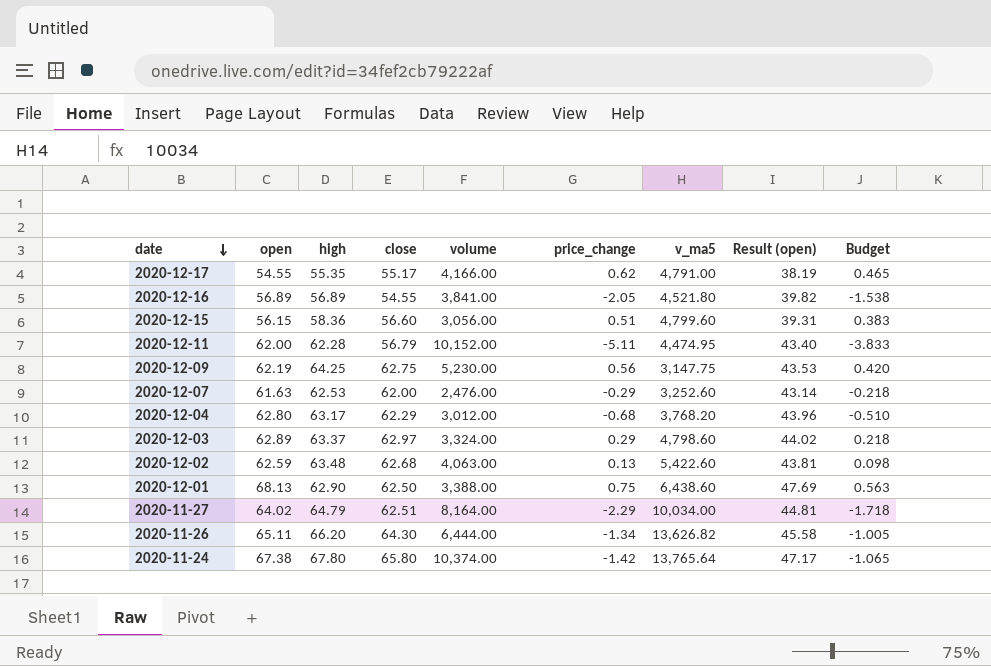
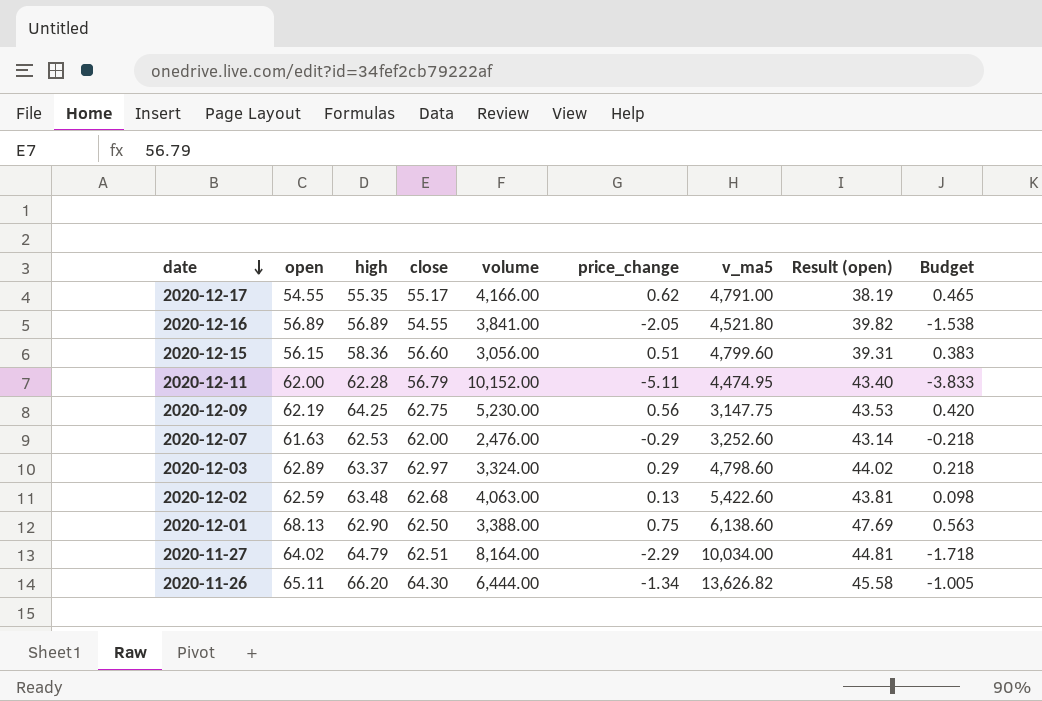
row 2020-12-04: 62.80 | 63.17 | 62.29 | 3,012.00 | -0.68 | 3,768.20 | 43.96 | -0.510 -> none
row 2020-11-24: 67.38 | 67.80 | 65.80 | 10,374.00 | -1.42 | 13,765.64 | 47.17 | -1.065 -> none
2020-12-01 | v_ma5: 6,438.60 -> 6,138.60

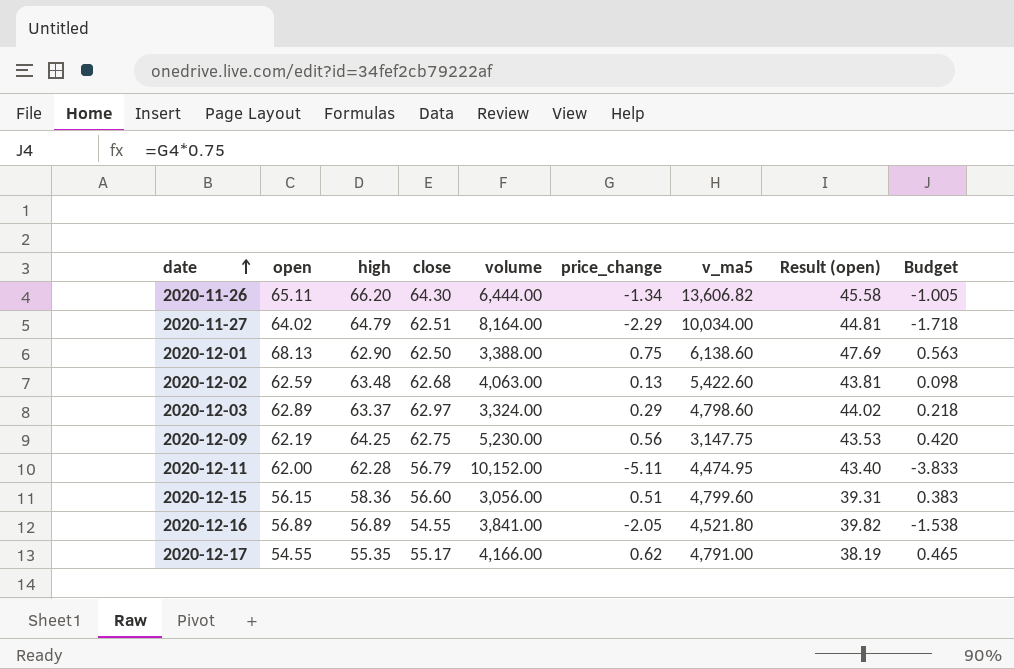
row order: date descending -> date ascending
row 2020-12-07: 61.63 | 62.53 | 62.00 | 2,476.00 | -0.29 | 3,252.60 | 43.14 | -0.218 -> none
2020-11-26 | v_ma5: 13,626.82 -> 13,606.82

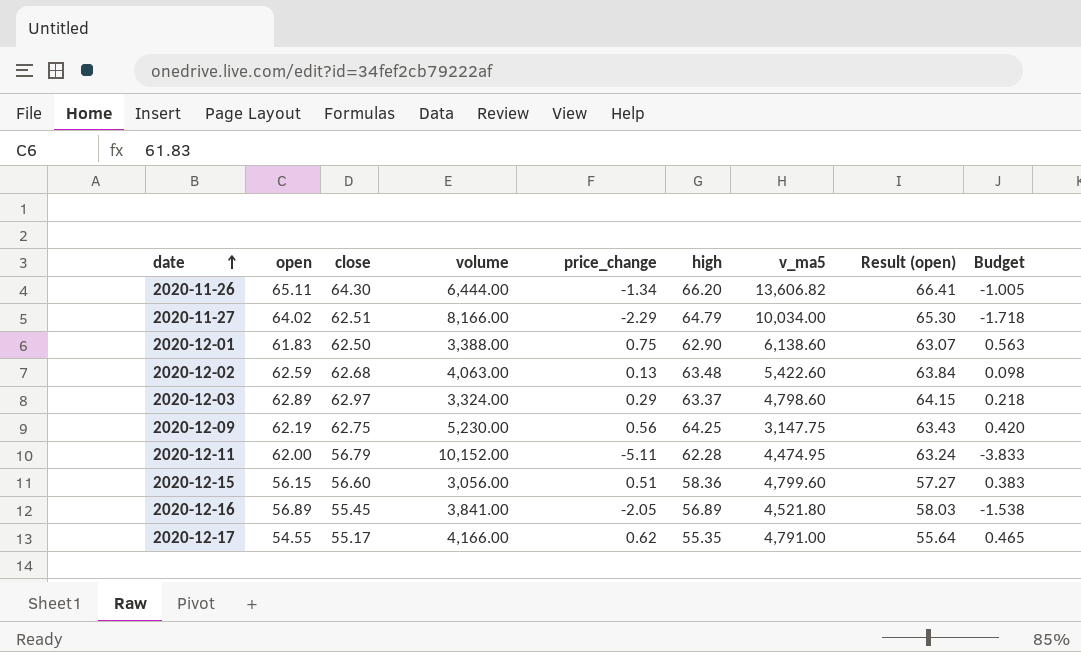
column high | position: 3 -> 6
column Result (open) | formula: [open] * 0.7 -> [open] * 1.02
2020-11-27 | volume: 8,164.00 -> 8,166.00
2020-12-01 | open: 68.13 -> 61.83
2020-12-16 | close: 54.55 -> 55.45

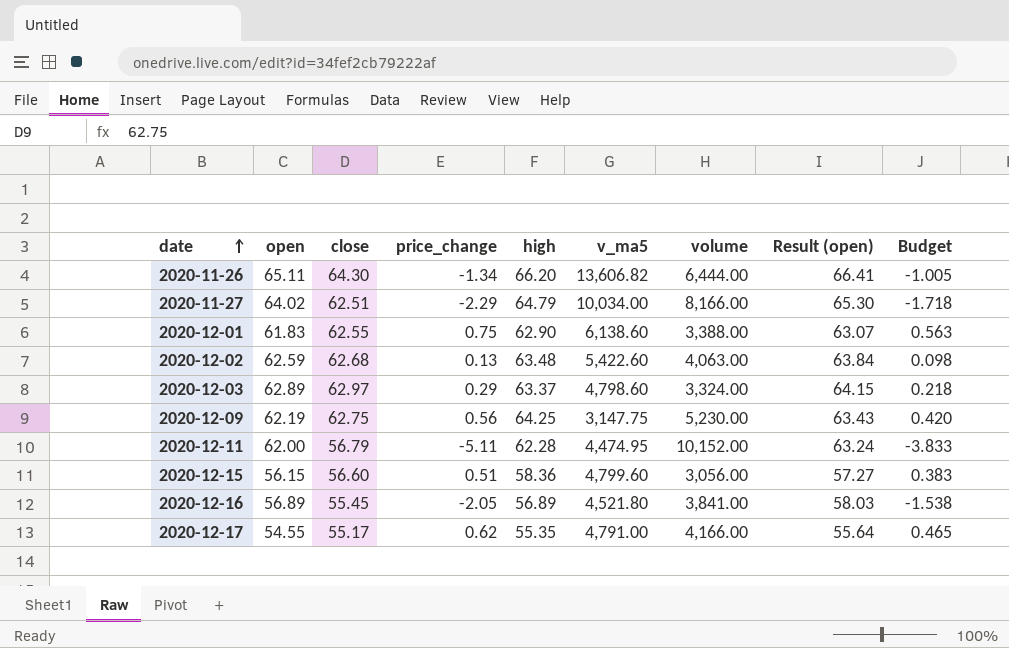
column volume | position: 4 -> 7
2020-12-01 | close: 62.50 -> 62.55

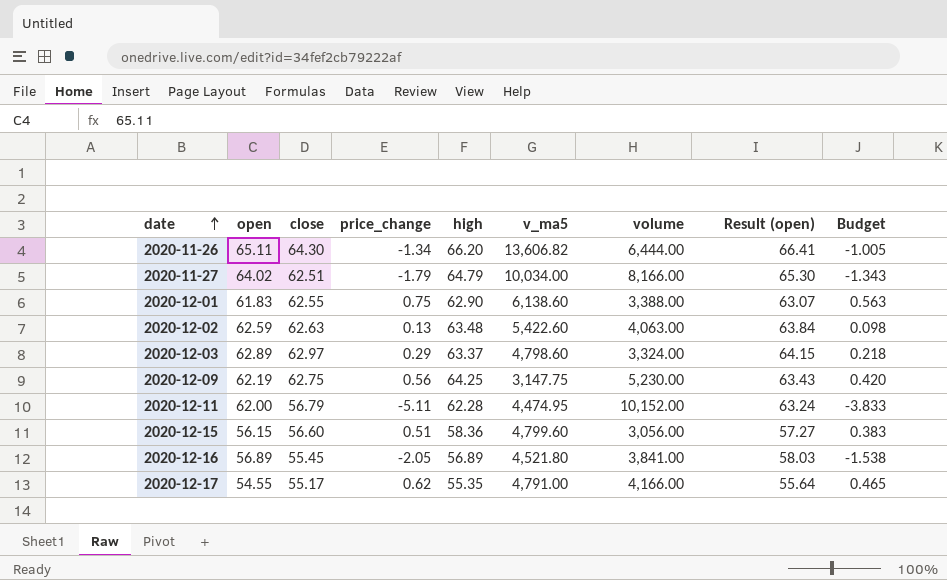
2020-11-27 | price_change: -2.29 -> -1.79
2020-11-27 | Budget: -1.718 -> -1.343
2020-12-02 | close: 62.68 -> 62.63

